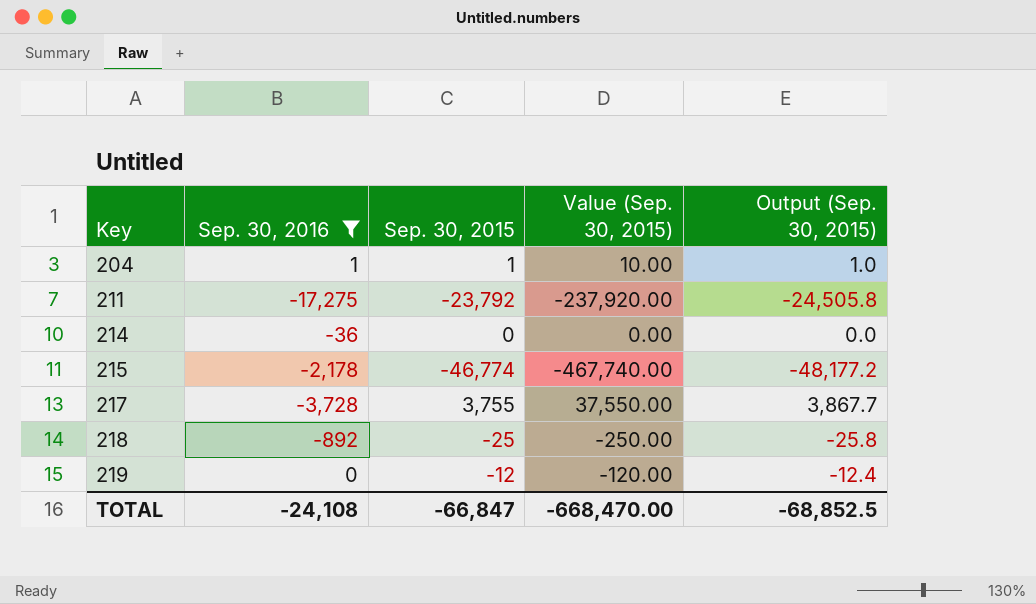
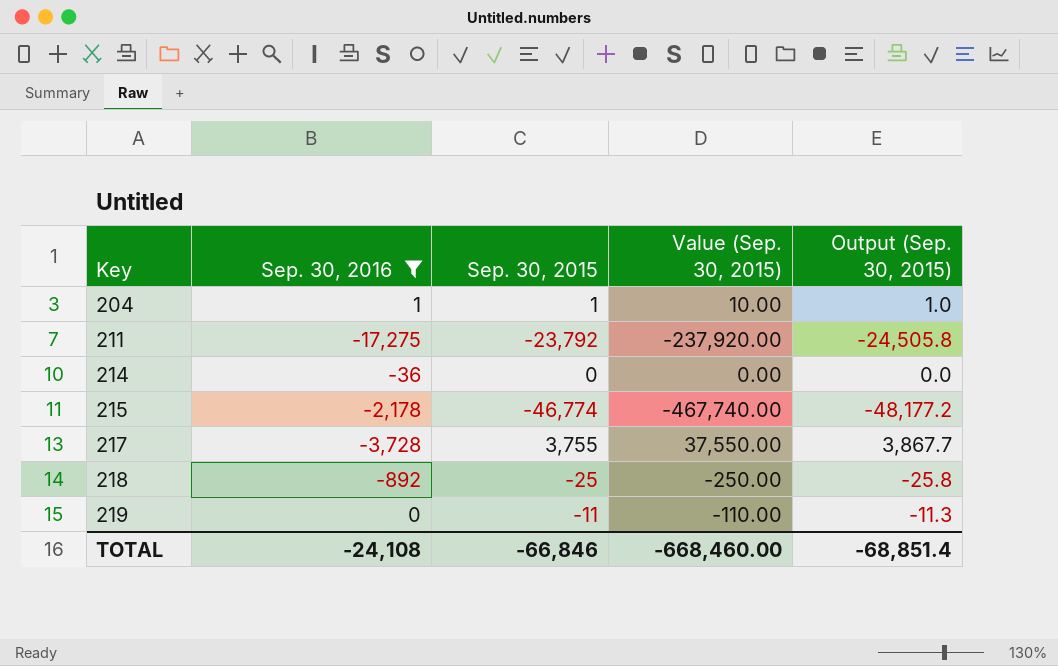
219 | Sep. 30, 2015: -12 -> -11
219 | Value (Sep. 30, 2015): -120.00 -> -110.00
219 | Output (Sep. 30, 2015): -12.4 -> -11.3
TOTAL | Sep. 30, 2015: -66,847 -> -66,846
TOTAL | Value (Sep. 30, 2015): -668,470.00 -> -668,460.00
TOTAL | Output (Sep. 30, 2015): -68,852.5 -> -68,851.4

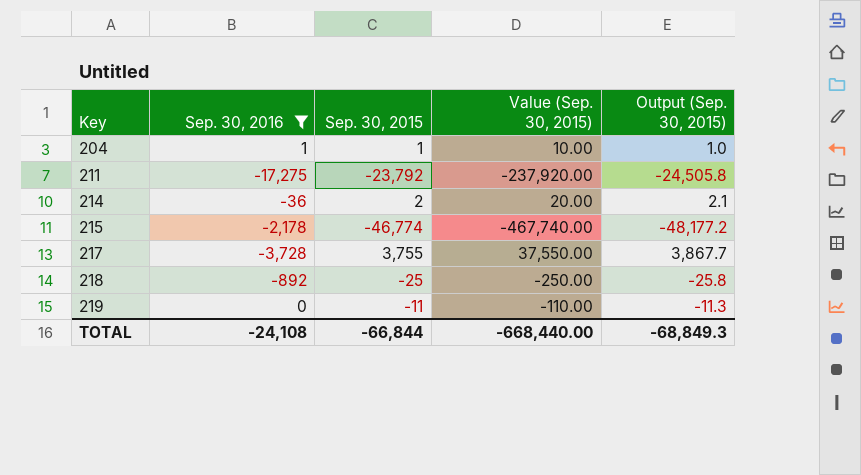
214 | Sep. 30, 2015: 0 -> 2
214 | Value (Sep. 30, 2015): 0.00 -> 20.00
214 | Output (Sep. 30, 2015): 0.0 -> 2.1
TOTAL | Sep. 30, 2015: -66,846 -> -66,844
TOTAL | Value (Sep. 30, 2015): -668,460.00 -> -668,440.00
TOTAL | Output (Sep. 30, 2015): -68,851.4 -> -68,849.3

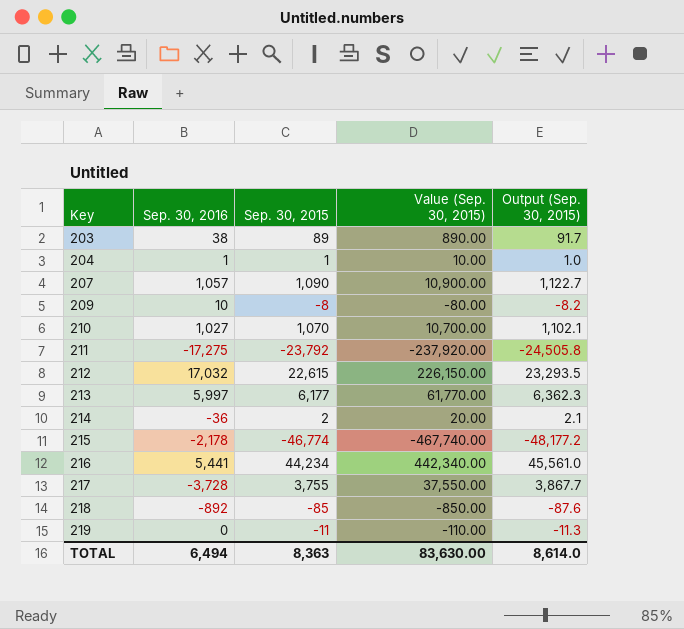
filter: Sep. 30, 2016 <= 1 -> none
218 | Sep. 30, 2015: -25 -> -85
218 | Value (Sep. 30, 2015): -250.00 -> -850.00
218 | Output (Sep. 30, 2015): -25.8 -> -87.6
TOTAL | Sep. 30, 2016: -24,108 -> 6,494
TOTAL | Sep. 30, 2015: -66,844 -> 8,363
TOTAL | Value (Sep. 30, 2015): -668,440.00 -> 83,630.00
TOTAL | Output (Sep. 30, 2015): -68,849.3 -> 8,614.0

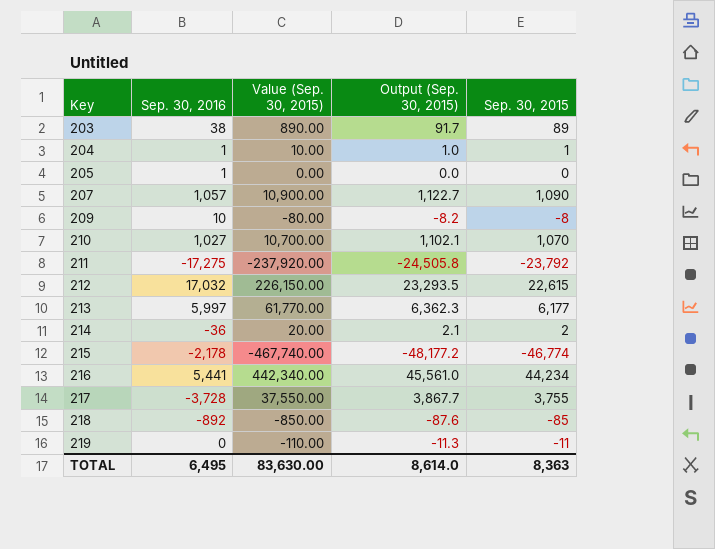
column Sep. 30, 2015 | position: 3 -> 5
row 205: none -> 1 | 0.00 | 0.0 | 0
TOTAL | Sep. 30, 2016: 6,494 -> 6,495

